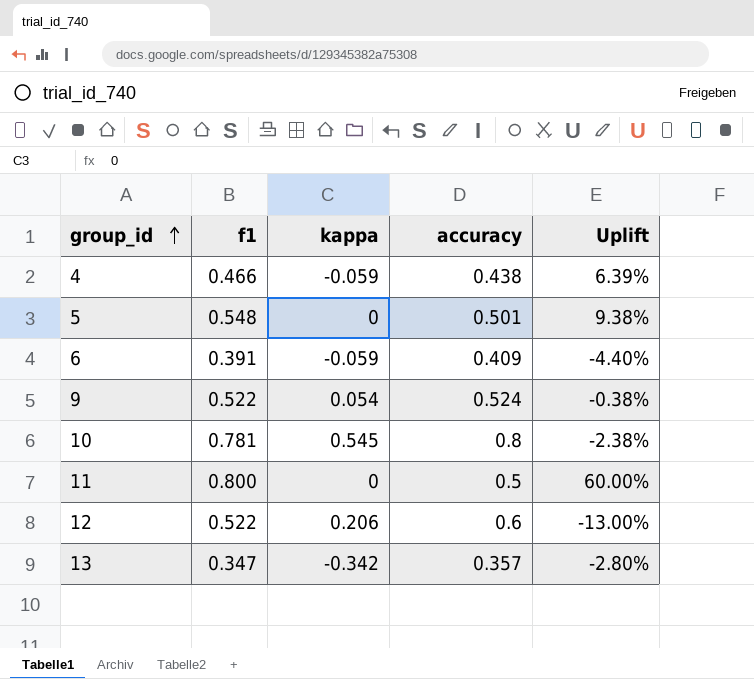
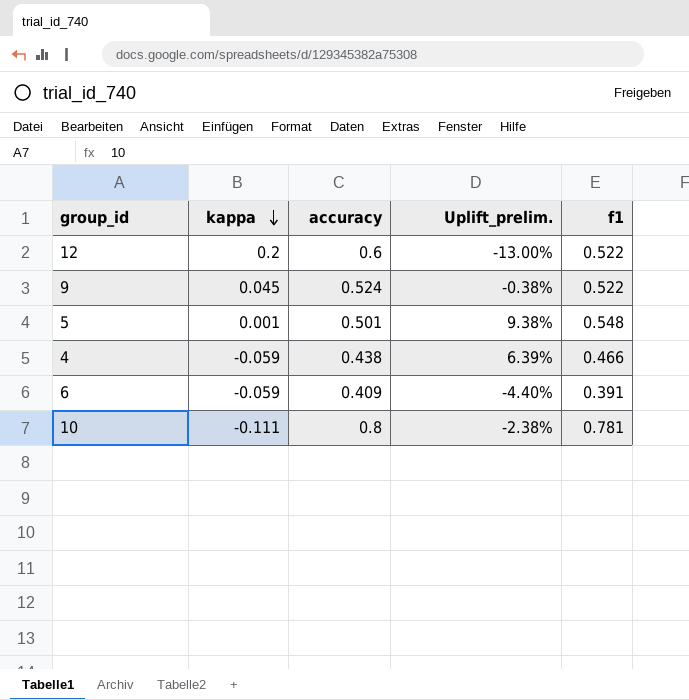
row order: group_id ascending -> kappa descending
column name: Uplift -> Uplift_prelim.
column f1 | position: 2 -> 5
row 11: 0.800 | 0 | 0.5 | 60.00% -> none
row 13: 0.347 | -0.342 | 0.357 | -2.80% -> none
12 | kappa: 0.206 -> 0.2
9 | kappa: 0.054 -> 0.045
5 | kappa: 0 -> 0.001
10 | kappa: 0.545 -> -0.111

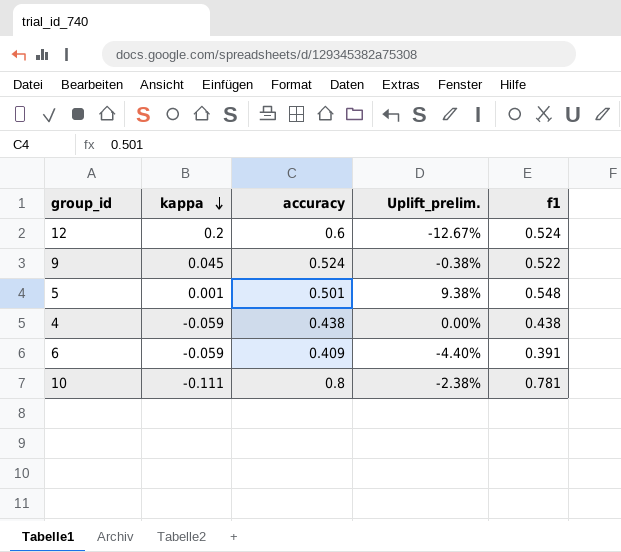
12 | Uplift_prelim.: -13.00% -> -12.67%
12 | f1: 0.522 -> 0.524
4 | Uplift_prelim.: 6.39% -> 0.00%
4 | f1: 0.466 -> 0.438

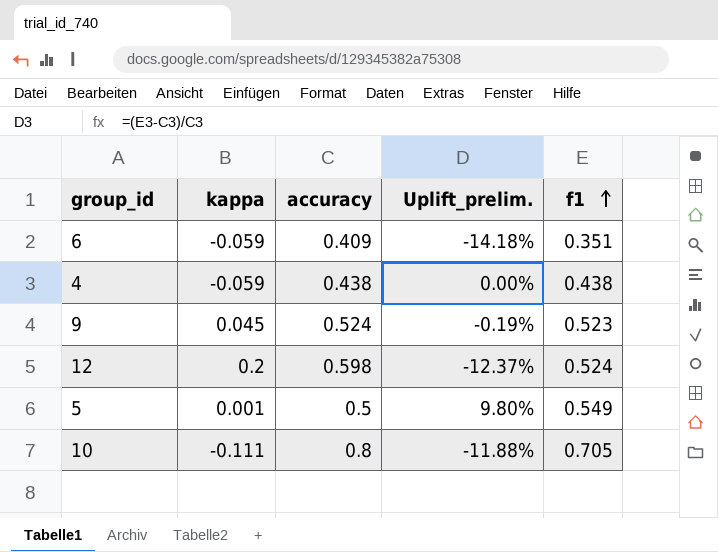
row order: kappa descending -> f1 ascending
6 | Uplift_prelim.: -4.40% -> -14.18%
6 | f1: 0.391 -> 0.351
9 | Uplift_prelim.: -0.38% -> -0.19%
9 | f1: 0.522 -> 0.523
12 | accuracy: 0.6 -> 0.598
12 | Uplift_prelim.: -12.67% -> -12.37%
5 | accuracy: 0.501 -> 0.5
5 | Uplift_prelim.: 9.38% -> 9.80%
5 | f1: 0.548 -> 0.549
10 | Uplift_prelim.: -2.38% -> -11.88%
10 | f1: 0.781 -> 0.705

